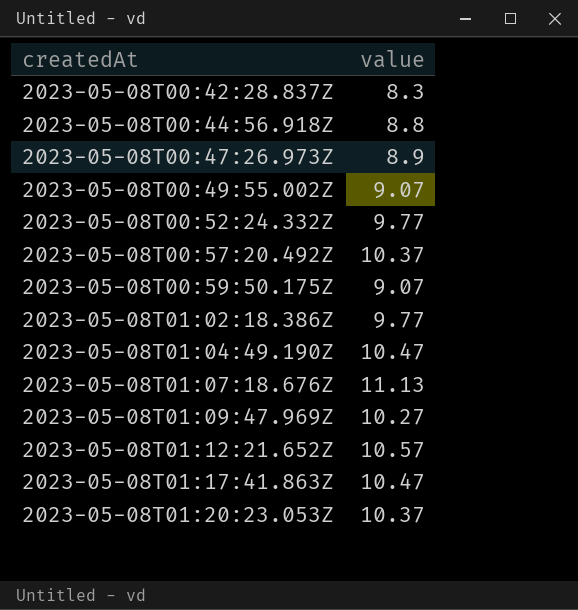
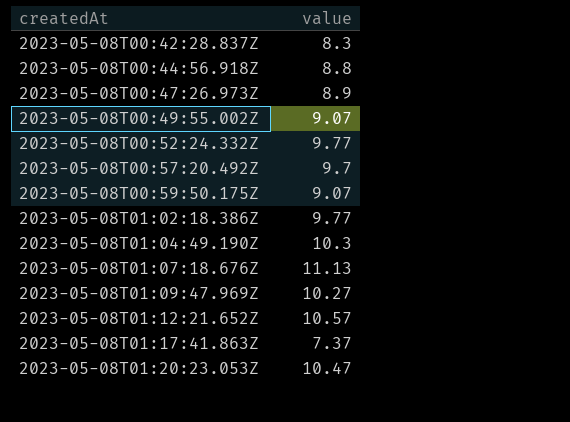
2023-05-08T00:57:20.492Z | value: 10.37 -> 9.7
2023-05-08T01:04:49.190Z | value: 10.47 -> 10.3
2023-05-08T01:17:41.863Z | value: 10.47 -> 7.37
2023-05-08T01:20:23.053Z | value: 10.37 -> 10.47

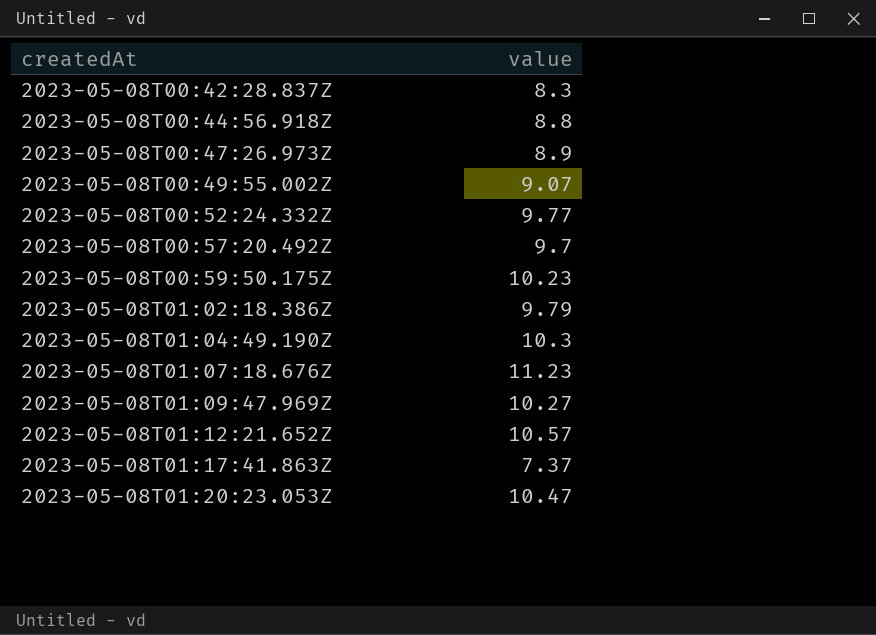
2023-05-08T00:59:50.175Z | value: 9.07 -> 10.23
2023-05-08T01:02:18.386Z | value: 9.77 -> 9.79
2023-05-08T01:07:18.676Z | value: 11.13 -> 11.23

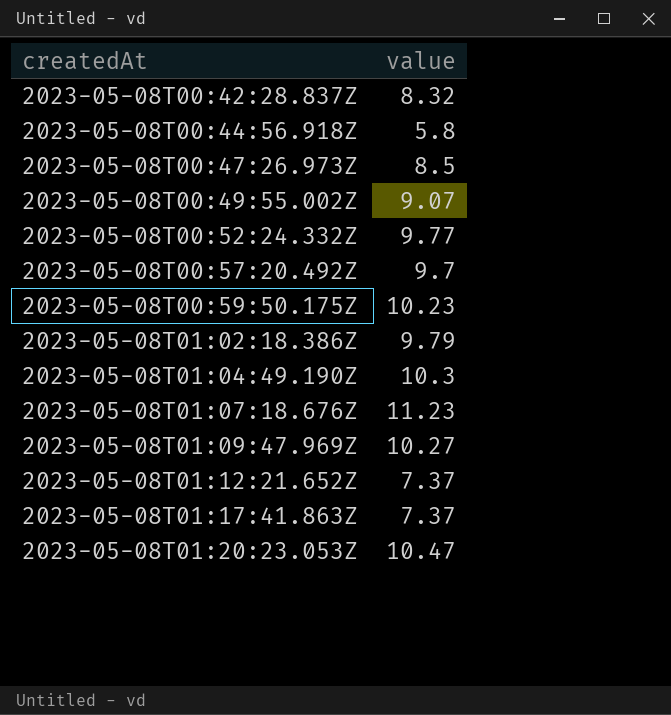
2023-05-08T00:42:28.837Z | value: 8.3 -> 8.32
2023-05-08T00:44:56.918Z | value: 8.8 -> 5.8
2023-05-08T00:47:26.973Z | value: 8.9 -> 8.5
2023-05-08T01:12:21.652Z | value: 10.57 -> 7.37

